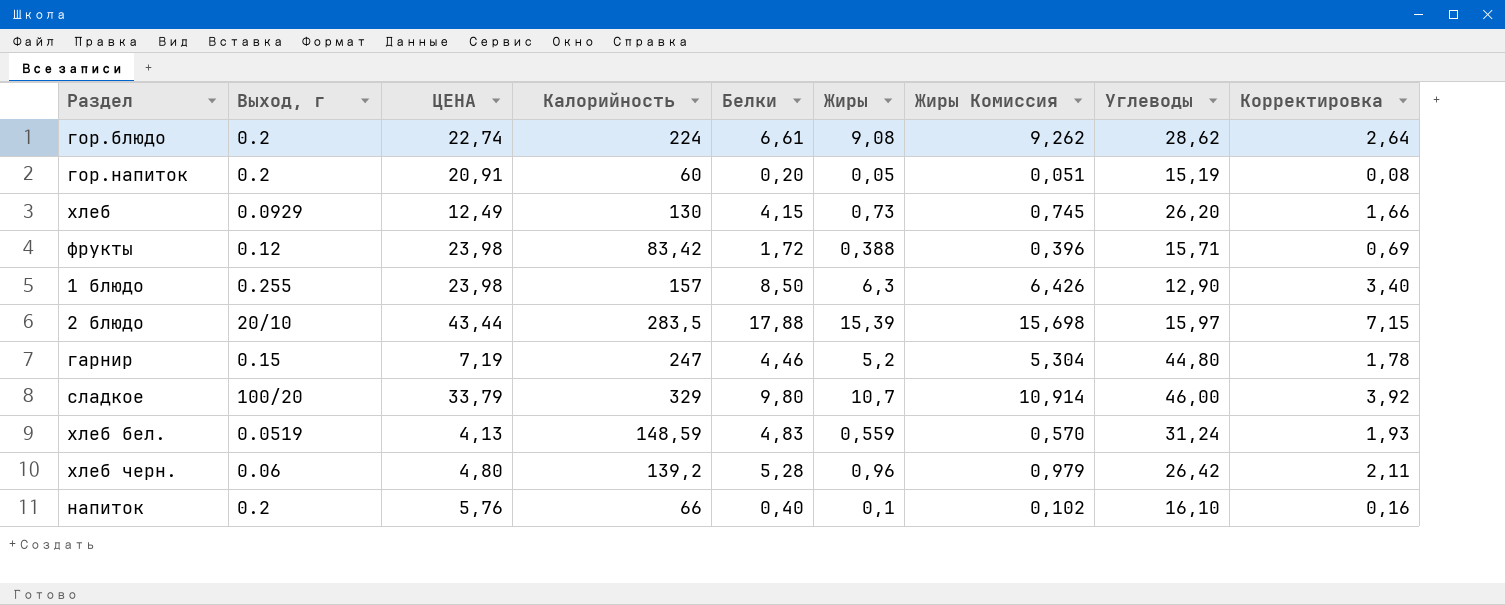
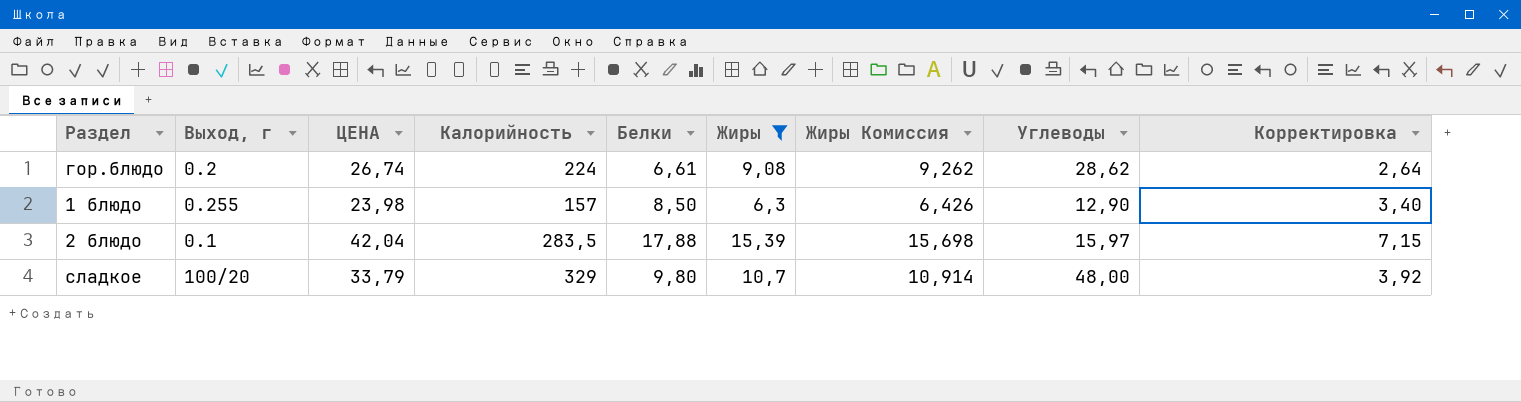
filter: none -> Жиры >= 6,3
гор.блюдо | ЦЕНА: 22,74 -> 26,74
2 блюдо | Выход, г: 20/10 -> 0.1
2 блюдо | ЦЕНА: 43,44 -> 42,04
сладкое | Углеводы: 46,00 -> 48,00

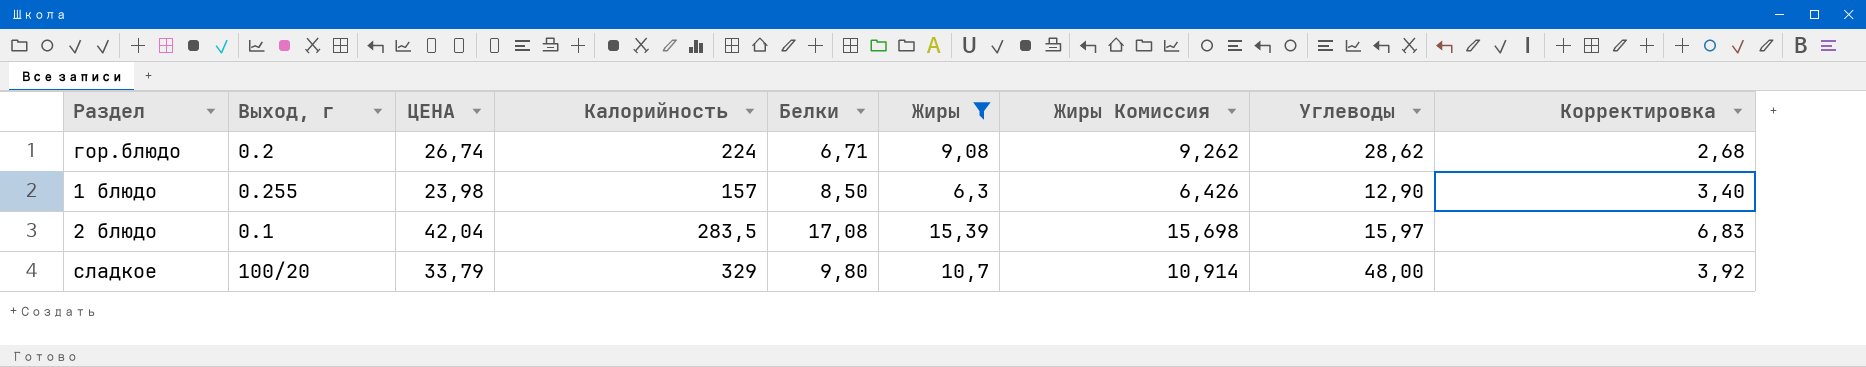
гор.блюдо | Белки: 6,61 -> 6,71
гор.блюдо | Корректировка: 2,64 -> 2,68
2 блюдо | Белки: 17,88 -> 17,08
2 блюдо | Корректировка: 7,15 -> 6,83

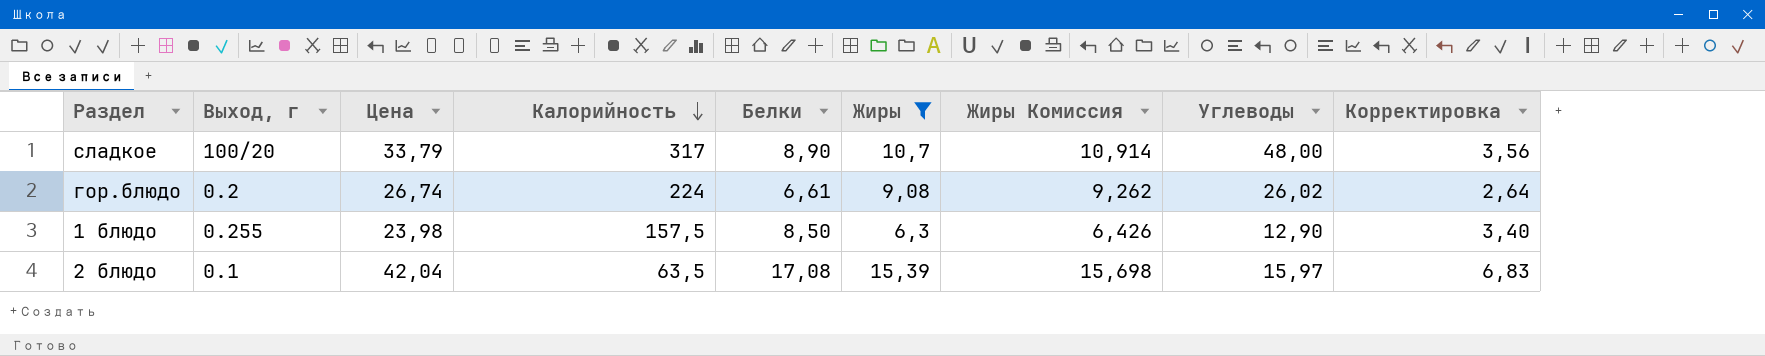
row order: none -> Калорийность descending
column name: ЦЕНА -> Цена
сладкое | Калорийность: 329 -> 317
сладкое | Белки: 9,80 -> 8,90
сладкое | Корректировка: 3,92 -> 3,56
гор.блюдо | Белки: 6,71 -> 6,61
гор.блюдо | Углеводы: 28,62 -> 26,02
гор.блюдо | Корректировка: 2,68 -> 2,64
1 блюдо | Калорийность: 157 -> 157,5
2 блюдо | Калорийность: 283,5 -> 63,5

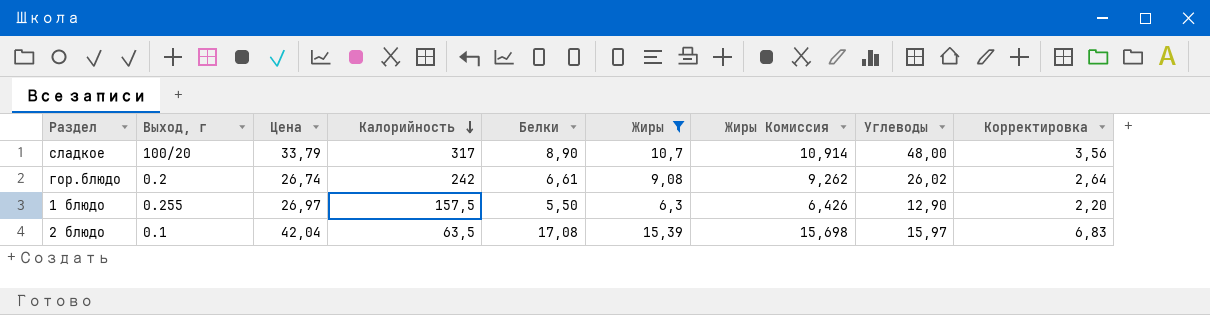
гор.блюдо | Калорийность: 224 -> 242
1 блюдо | Цена: 23,98 -> 26,97
1 блюдо | Белки: 8,50 -> 5,50
1 блюдо | Корректировка: 3,40 -> 2,20

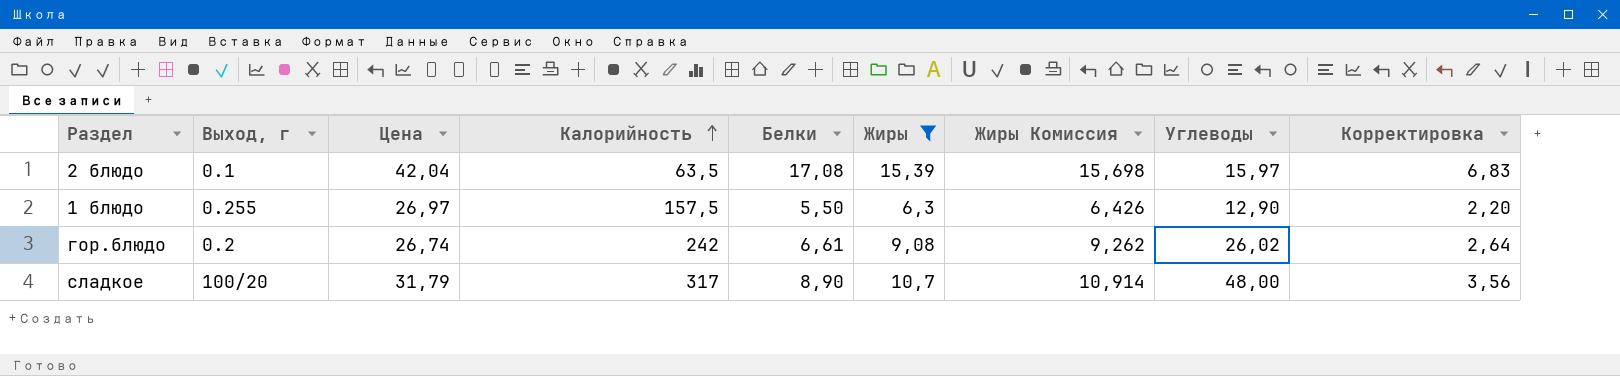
row order: Калорийность descending -> Калорийность ascending
сладкое | Цена: 33,79 -> 31,79

